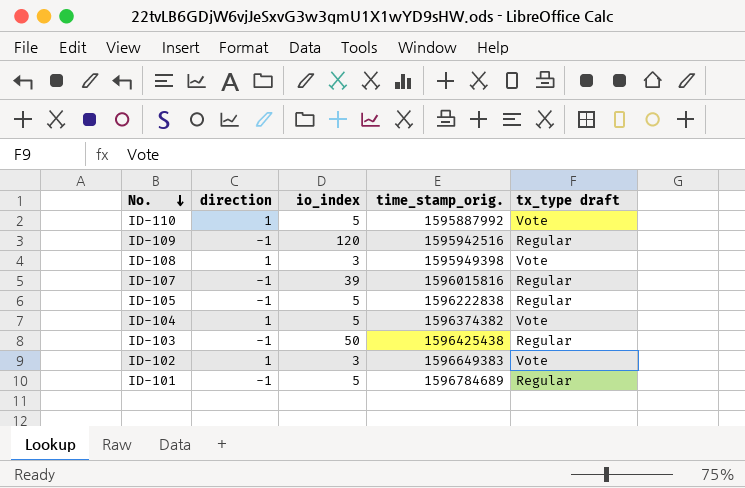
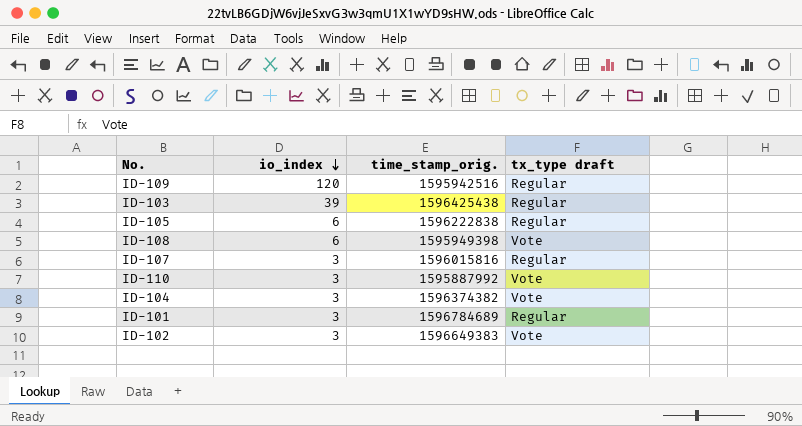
row order: No. descending -> io_index descending
column direction | position: 2 -> none
ID-103 | io_index: 50 -> 39
ID-105 | io_index: 5 -> 6
ID-108 | io_index: 3 -> 6
ID-107 | io_index: 39 -> 3
ID-110 | io_index: 5 -> 3
ID-104 | io_index: 5 -> 3
ID-101 | io_index: 5 -> 3

